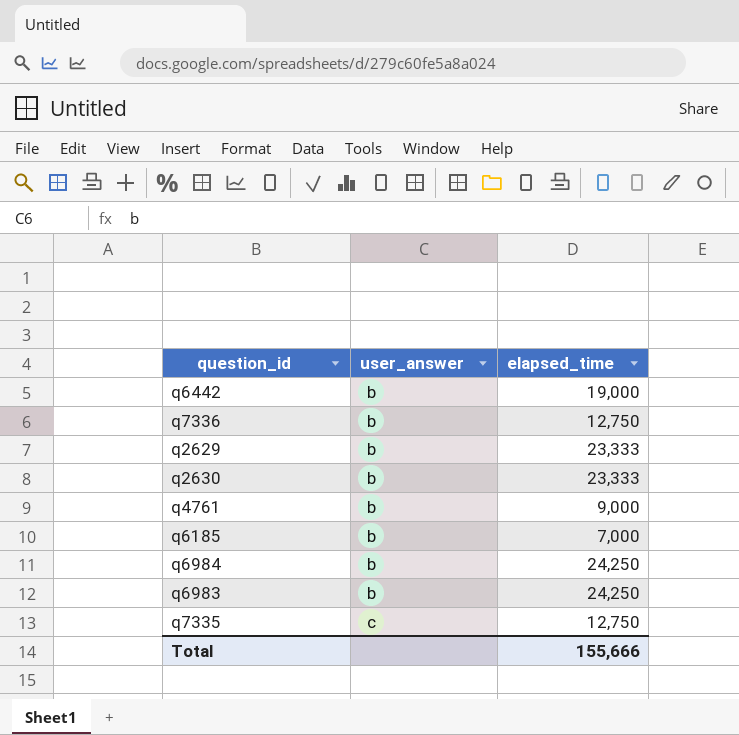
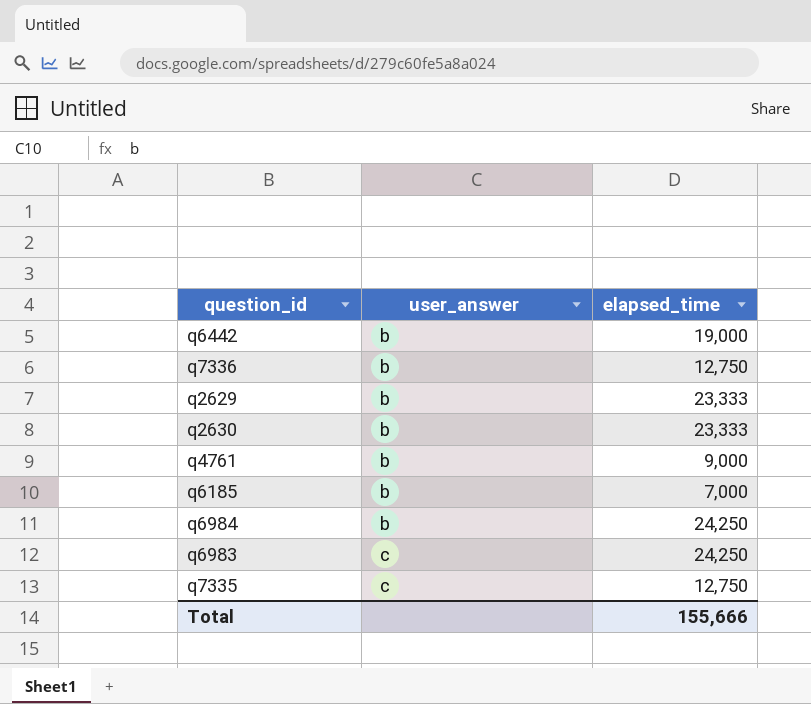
q6983 | user_answer: b -> c

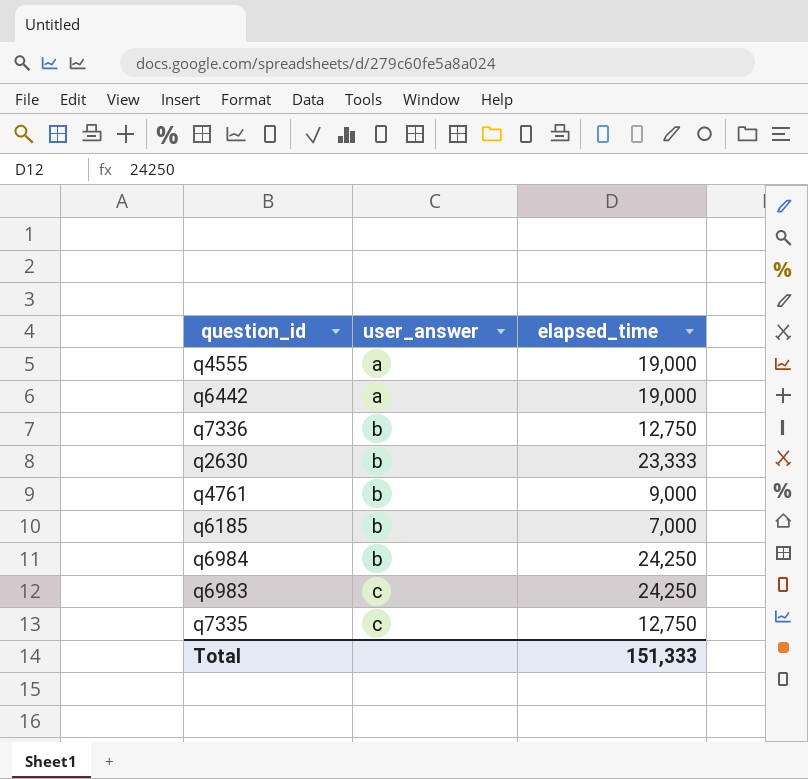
row q2629: b | 23,333 -> none
row q4555: none -> a | 19,000
q6442 | user_answer: b -> a
Total | elapsed_time: 155,666 -> 151,333

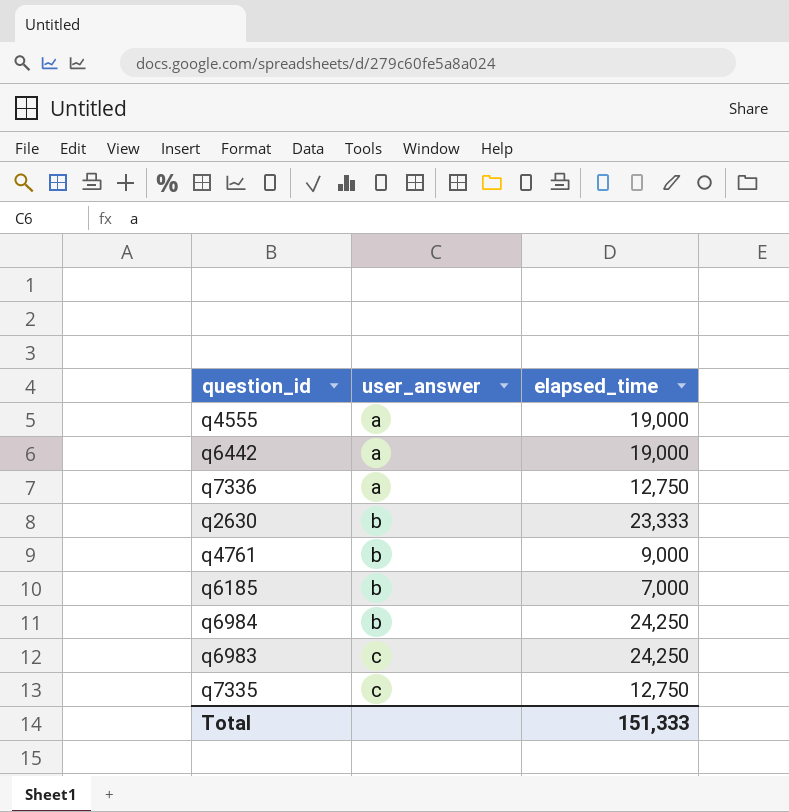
q7336 | user_answer: b -> a

